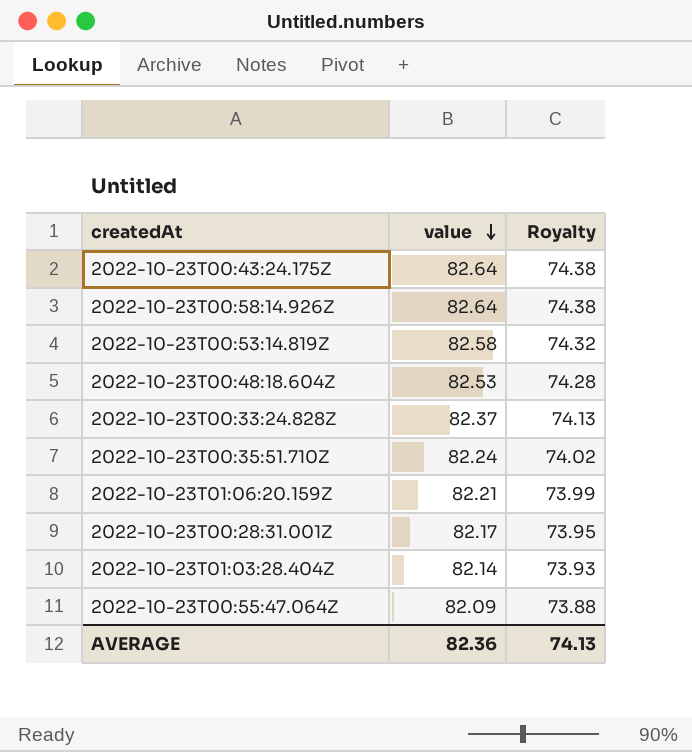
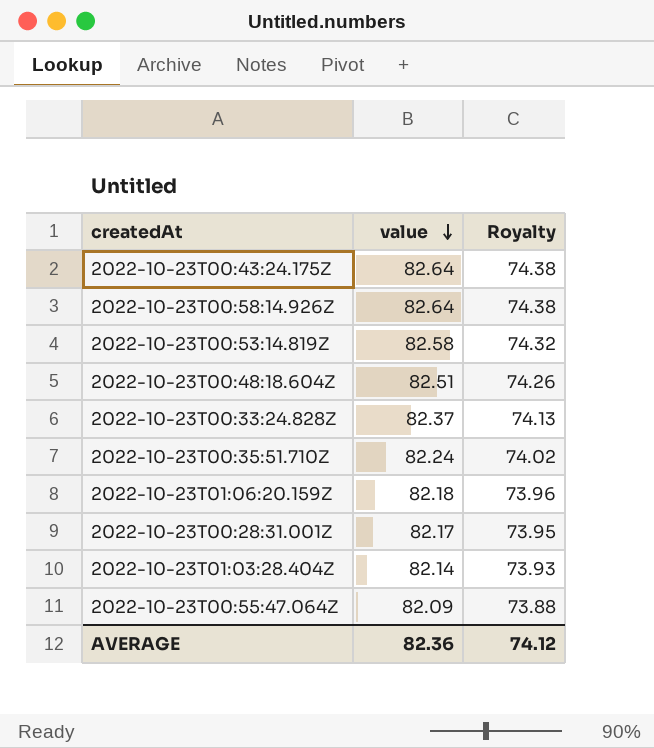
2022-10-23T00:48:18.604Z | value: 82.53 -> 82.51
2022-10-23T00:48:18.604Z | Royalty: 74.28 -> 74.26
2022-10-23T01:06:20.159Z | value: 82.21 -> 82.18
2022-10-23T01:06:20.159Z | Royalty: 73.99 -> 73.96
AVERAGE | Royalty: 74.13 -> 74.12

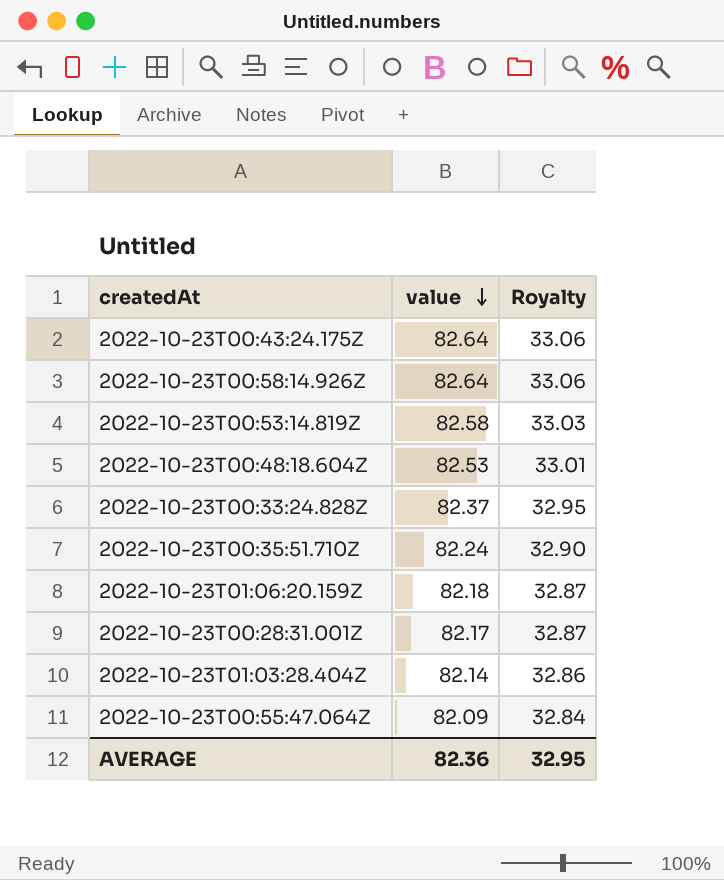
column Royalty | formula: [value] * 0.9 -> [value] * 0.4
2022-10-23T00:48:18.604Z | value: 82.51 -> 82.53
AVERAGE | Royalty: 74.12 -> 32.95

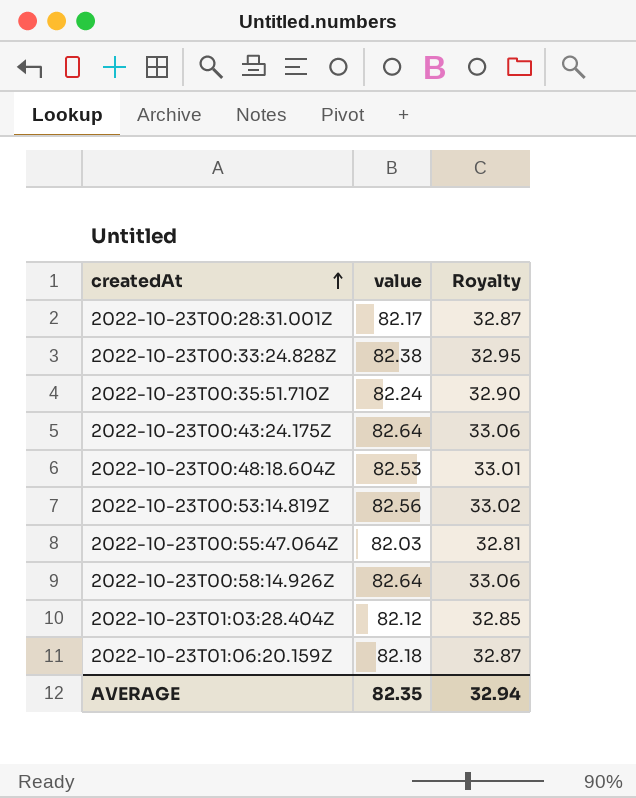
row order: value descending -> createdAt ascending
2022-10-23T00:33:24.828Z | value: 82.37 -> 82.38
2022-10-23T00:53:14.819Z | value: 82.58 -> 82.56
2022-10-23T00:53:14.819Z | Royalty: 33.03 -> 33.02
2022-10-23T00:55:47.064Z | value: 82.09 -> 82.03
2022-10-23T00:55:47.064Z | Royalty: 32.84 -> 32.81
2022-10-23T01:03:28.404Z | value: 82.14 -> 82.12
2022-10-23T01:03:28.404Z | Royalty: 32.86 -> 32.85
AVERAGE | value: 82.36 -> 82.35
AVERAGE | Royalty: 32.95 -> 32.94

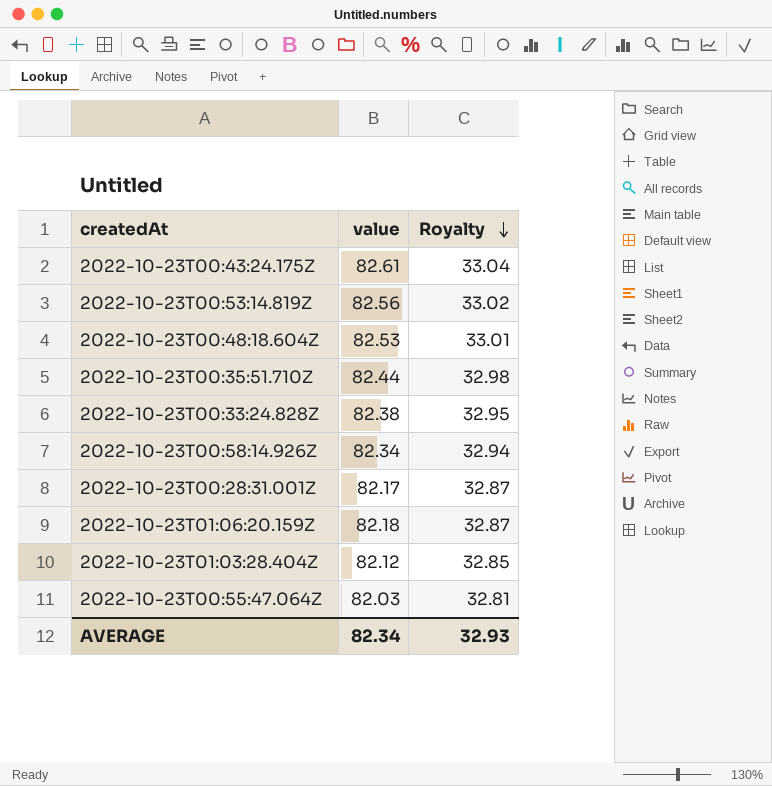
row order: createdAt ascending -> Royalty descending
2022-10-23T00:43:24.175Z | value: 82.64 -> 82.61
2022-10-23T00:43:24.175Z | Royalty: 33.06 -> 33.04
2022-10-23T00:35:51.710Z | value: 82.24 -> 82.44
2022-10-23T00:35:51.710Z | Royalty: 32.90 -> 32.98
2022-10-23T00:58:14.926Z | value: 82.64 -> 82.34
2022-10-23T00:58:14.926Z | Royalty: 33.06 -> 32.94
AVERAGE | value: 82.35 -> 82.34
AVERAGE | Royalty: 32.94 -> 32.93

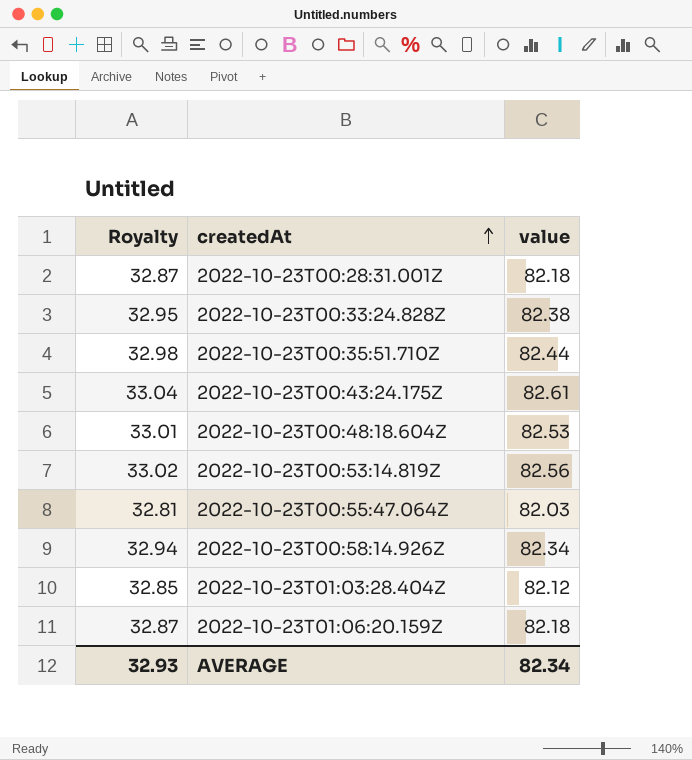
row order: Royalty descending -> createdAt ascending
column Royalty | position: 3 -> 1
2022-10-23T00:28:31.001Z | value: 82.17 -> 82.18

